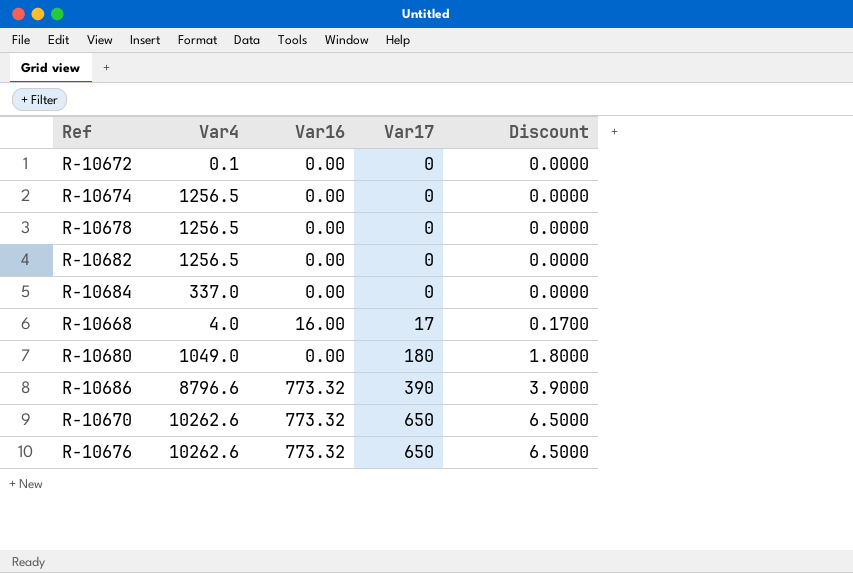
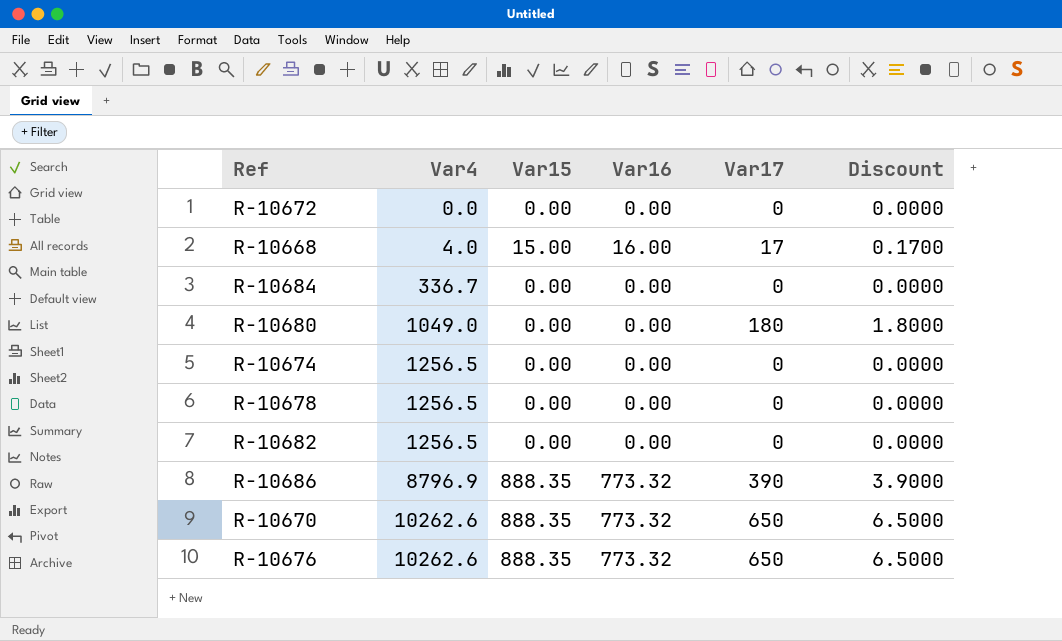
row order: Var17 ascending -> Var4 ascending
column Var15 | position: none -> 3
R-10672 | Var4: 0.1 -> 0.0
R-10684 | Var4: 337.0 -> 336.7
R-10686 | Var4: 8796.6 -> 8796.9

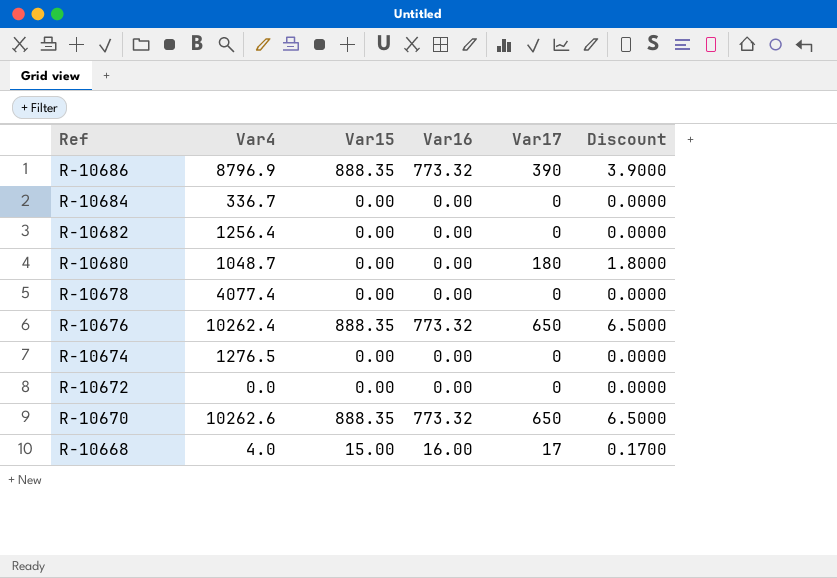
row order: Var4 ascending -> Ref descending
R-10682 | Var4: 1256.5 -> 1256.4
R-10680 | Var4: 1049.0 -> 1048.7
R-10678 | Var4: 1256.5 -> 4077.4
R-10676 | Var4: 10262.6 -> 10262.4
R-10674 | Var4: 1256.5 -> 1276.5

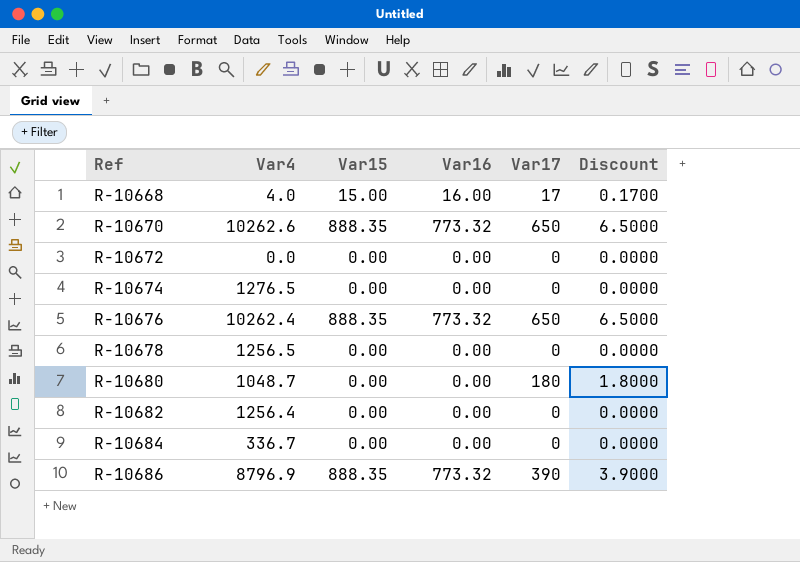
row order: Ref descending -> Ref ascending
R-10678 | Var4: 4077.4 -> 1256.5

